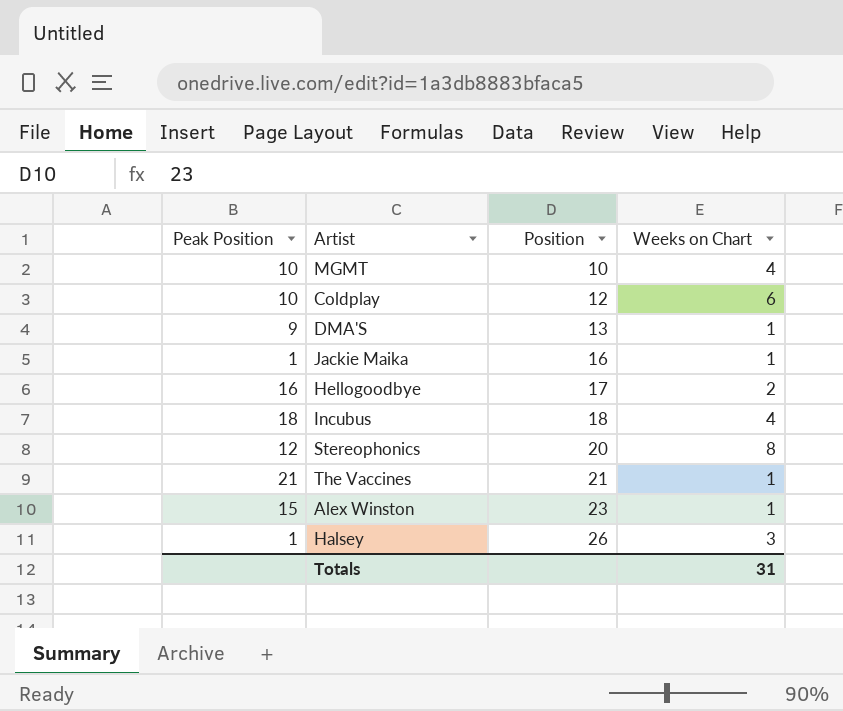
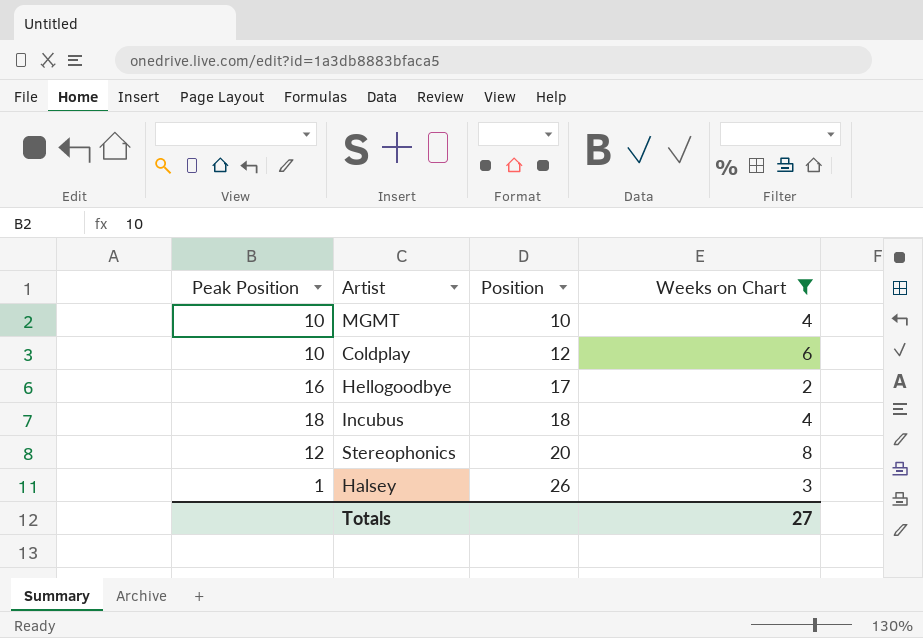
filter: none -> Weeks on Chart != 1
Totals | Weeks on Chart: 31 -> 27

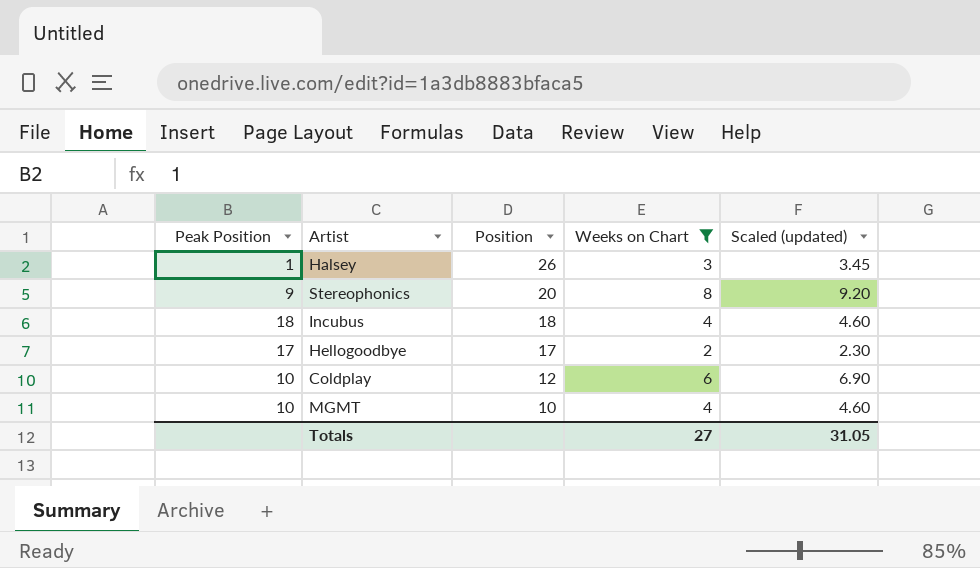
row order: Position ascending -> Position descending
column Scaled (updated) | formula: none -> [Weeks on Chart] * 1.15
Stereophonics | Peak Position: 12 -> 9
Hellogoodbye | Peak Position: 16 -> 17

